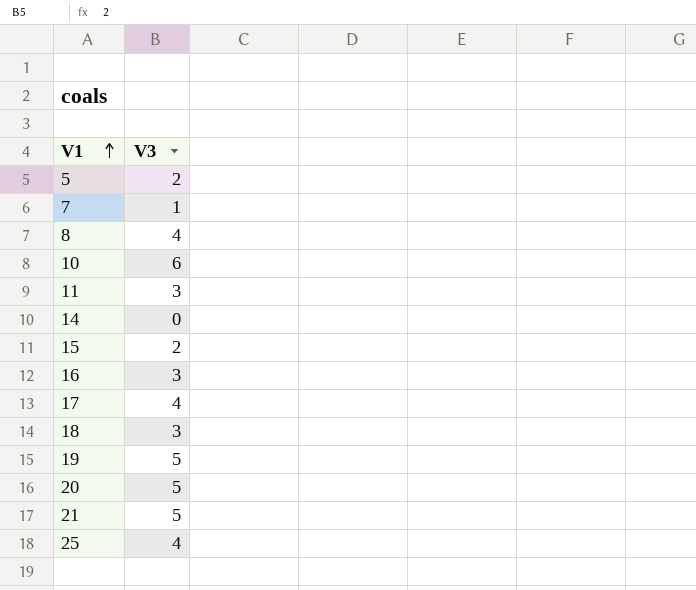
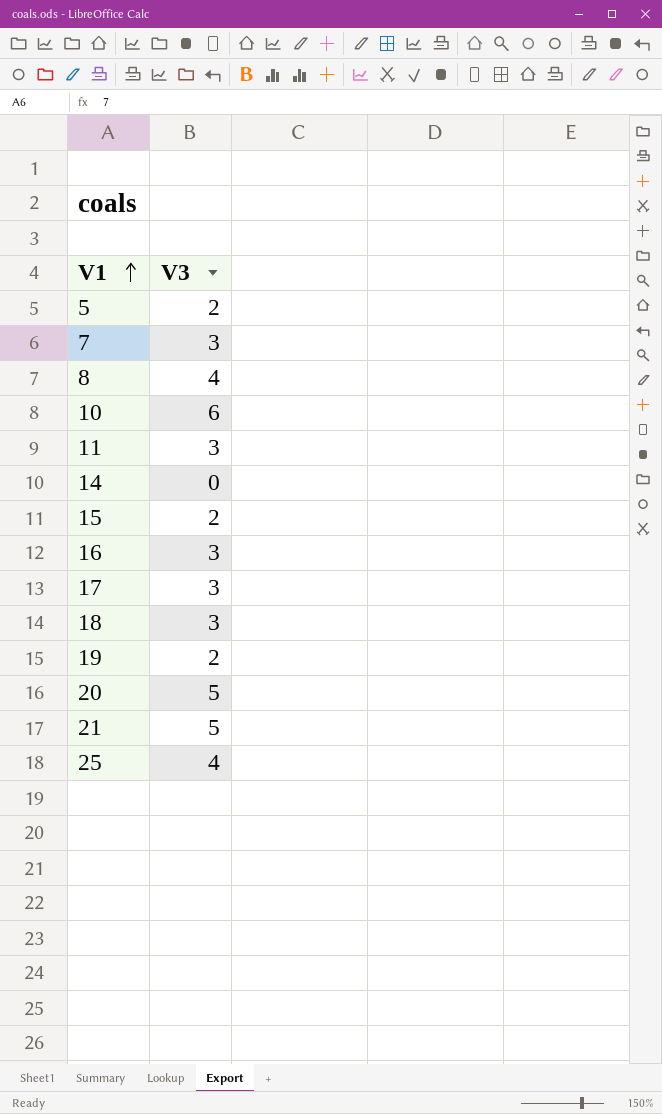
7 | V3: 1 -> 3
17 | V3: 4 -> 3
19 | V3: 5 -> 2

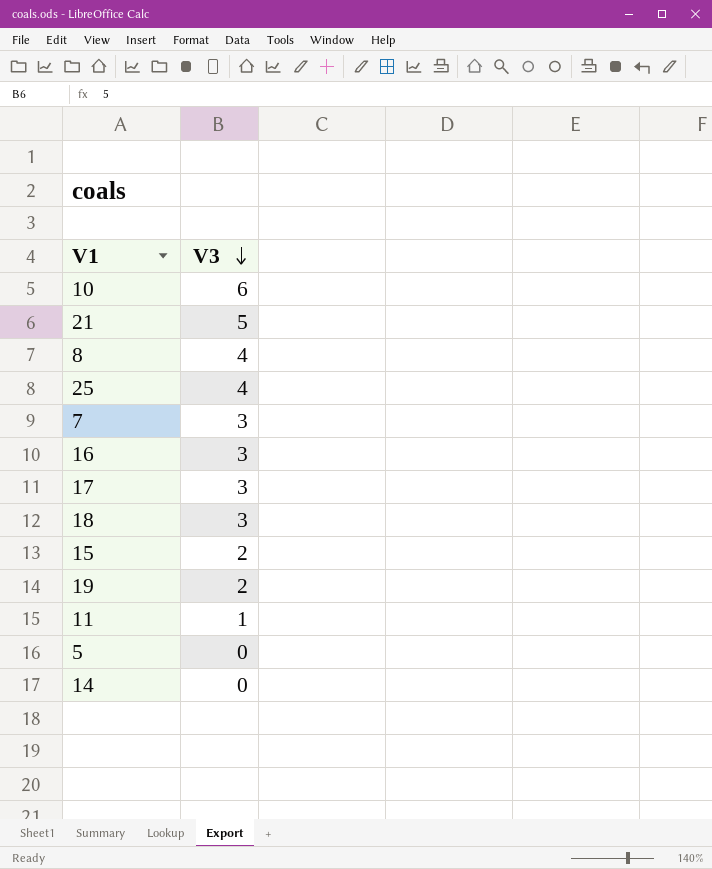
row order: V1 ascending -> V3 descending
row 20: 5 -> none
11 | V3: 3 -> 1
5 | V3: 2 -> 0

